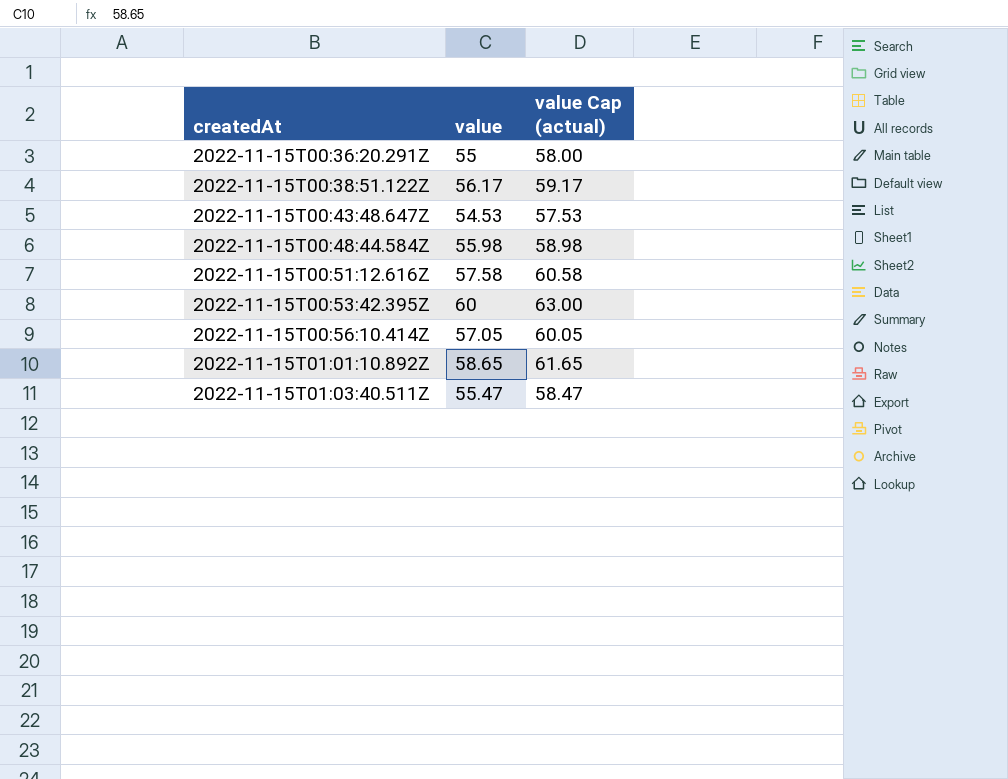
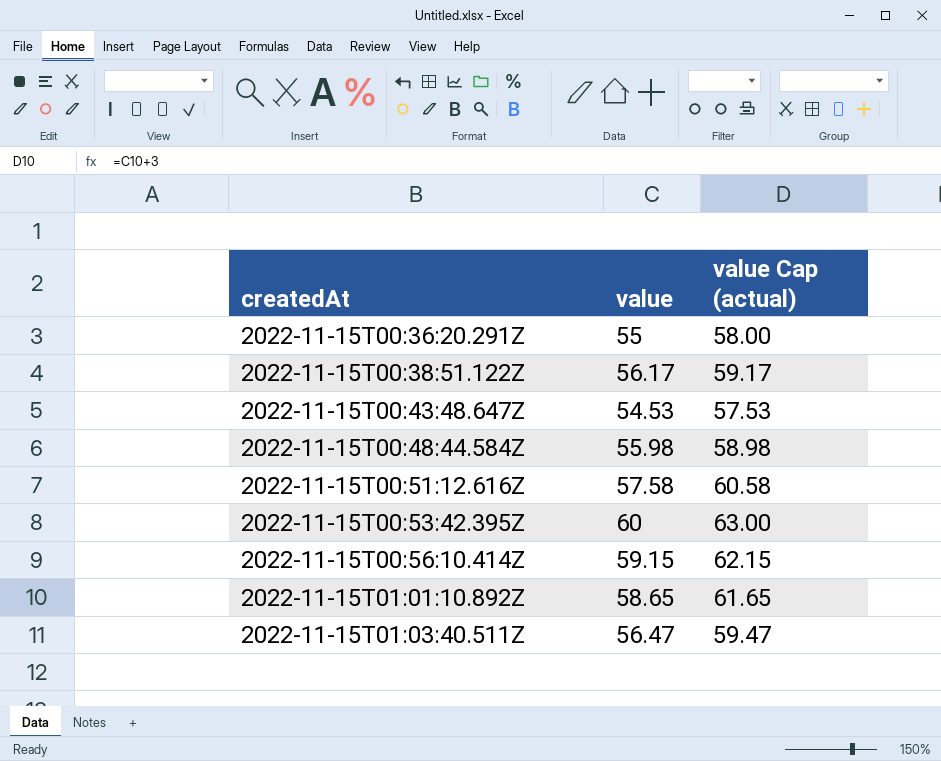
2022-11-15T00:56:10.414Z | value: 57.05 -> 59.15
2022-11-15T00:56:10.414Z | value Cap (actual): 60.05 -> 62.15
2022-11-15T01:03:40.511Z | value: 55.47 -> 56.47
2022-11-15T01:03:40.511Z | value Cap (actual): 58.47 -> 59.47

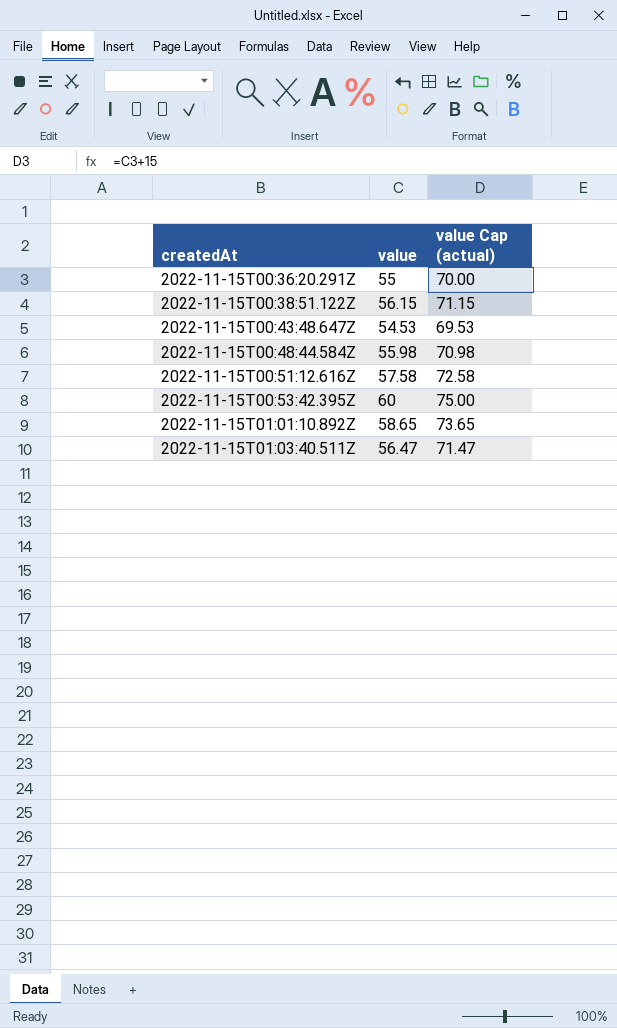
column value Cap (actual) | formula: [value] + 3 -> [value] + 15
row 2022-11-15T00:56:10.414Z: 59.15 | 62.15 -> none
2022-11-15T00:38:51.122Z | value: 56.17 -> 56.15

